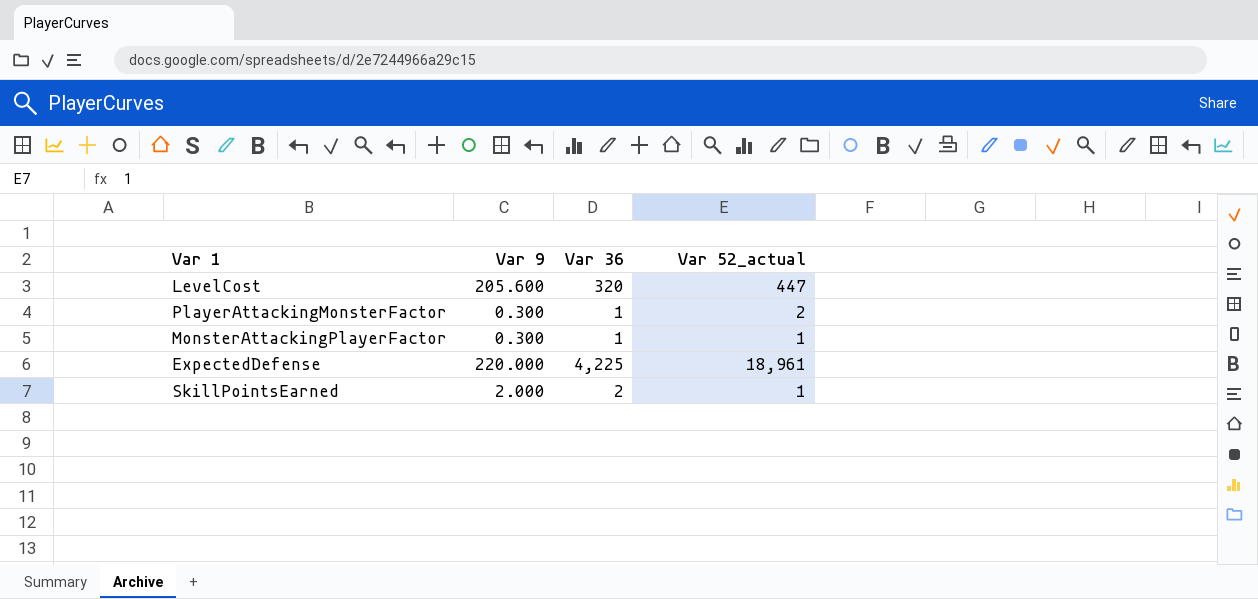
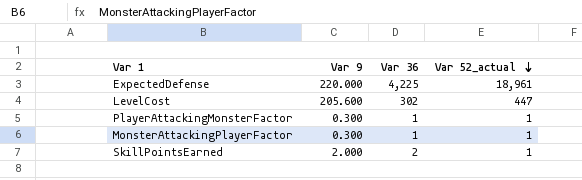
row order: none -> Var 52_actual descending
LevelCost | Var 36: 320 -> 302
PlayerAttackingMonsterFactor | Var 52_actual: 2 -> 1

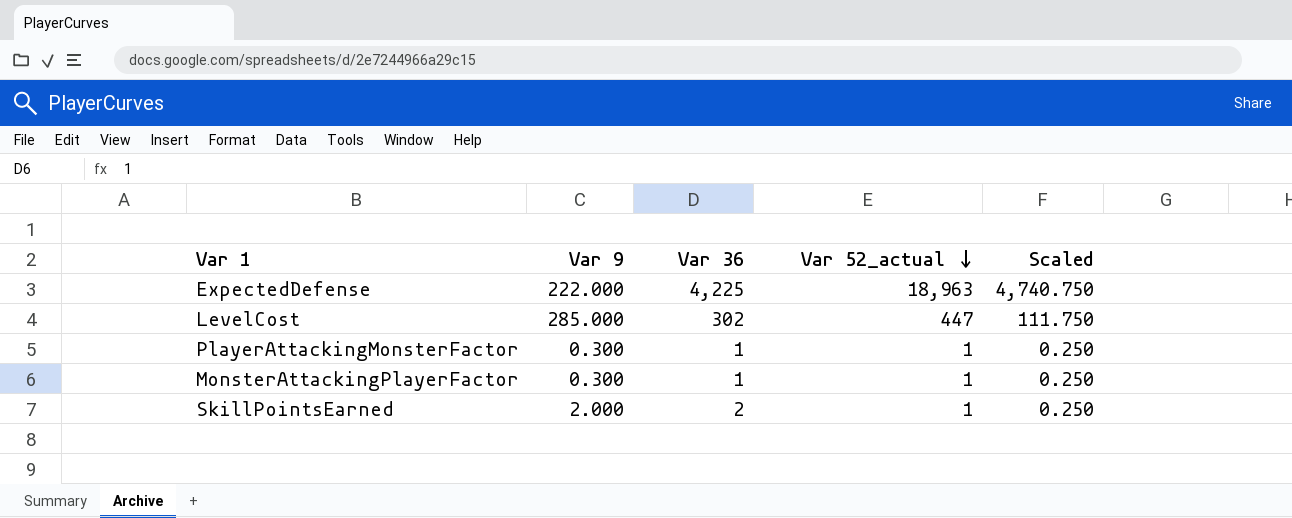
column Scaled | formula: none -> [Var 52_actual] * 0.25
ExpectedDefense | Var 9: 220.000 -> 222.000
ExpectedDefense | Var 52_actual: 18,961 -> 18,963
LevelCost | Var 9: 205.600 -> 285.000

